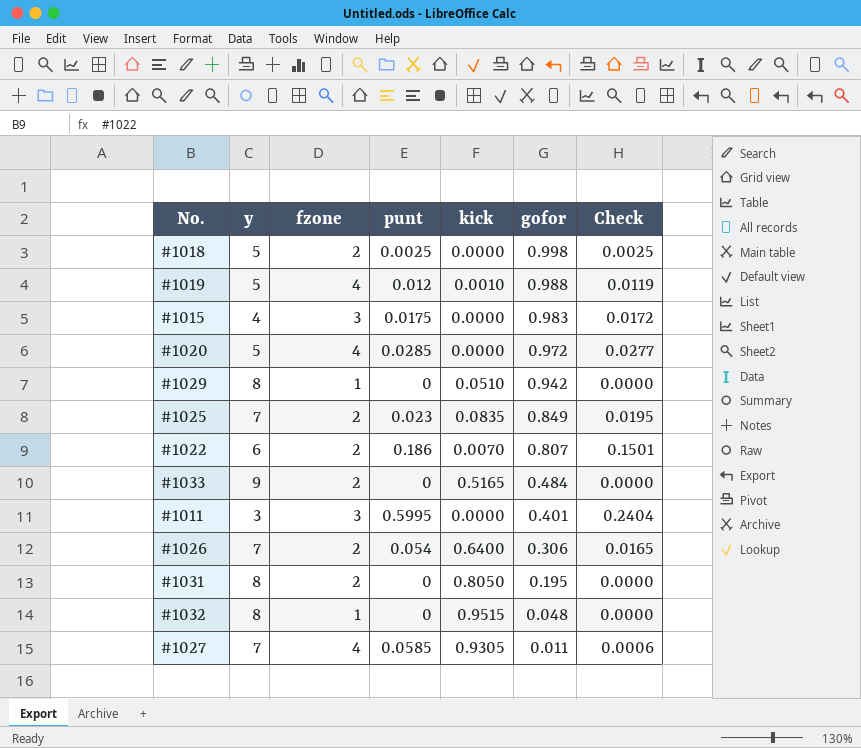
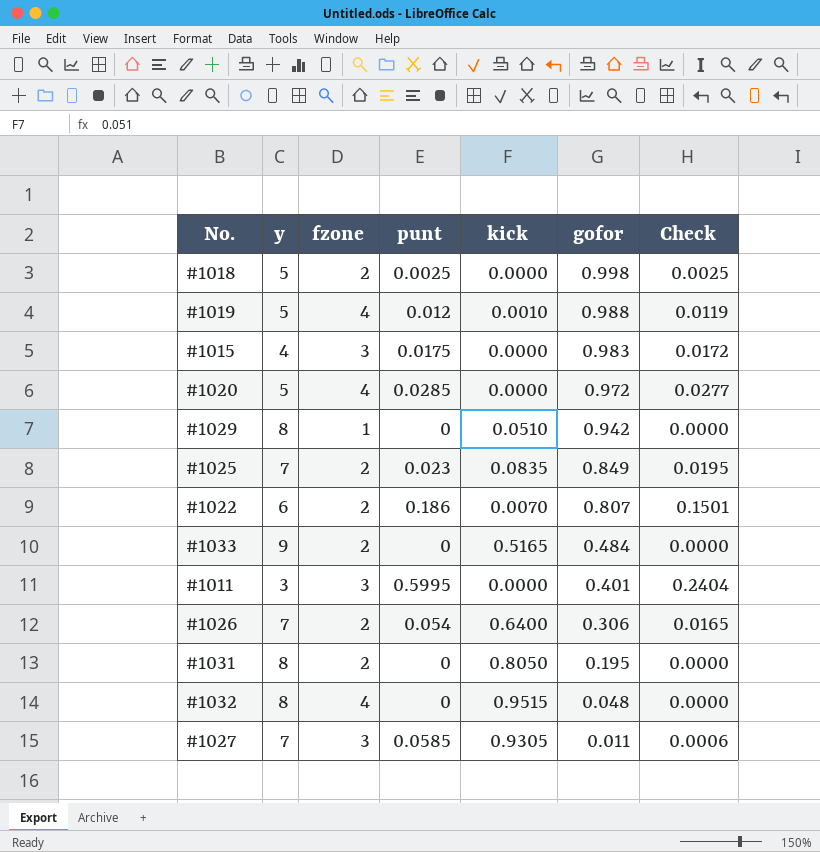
#1032 | fzone: 1 -> 4
#1027 | fzone: 4 -> 3

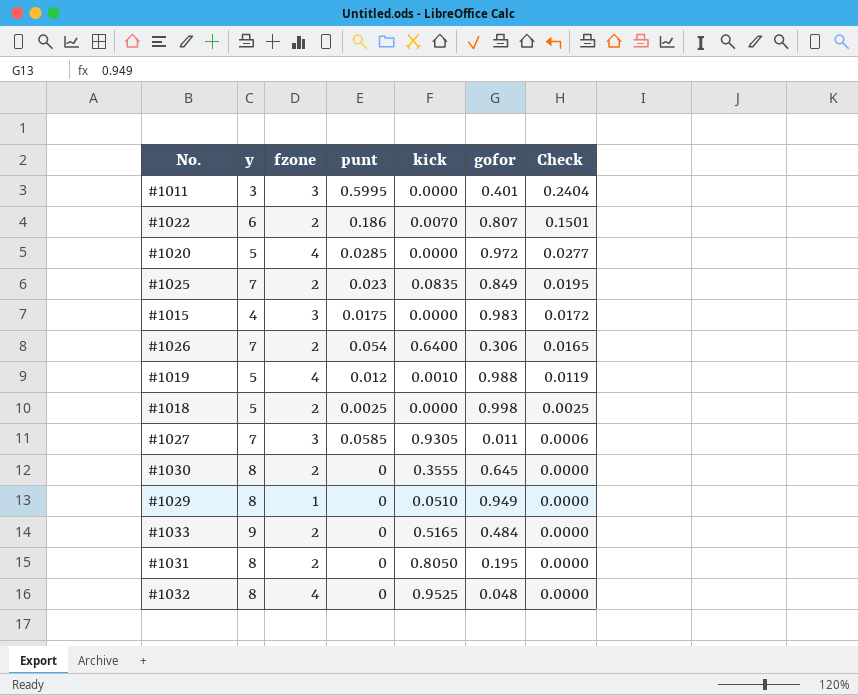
row order: gofor descending -> Check descending
row #1030: none -> 8 | 2 | 0 | 0.3555 | 0.645 | 0.0000
#1029 | gofor: 0.942 -> 0.949
#1032 | kick: 0.9515 -> 0.9525

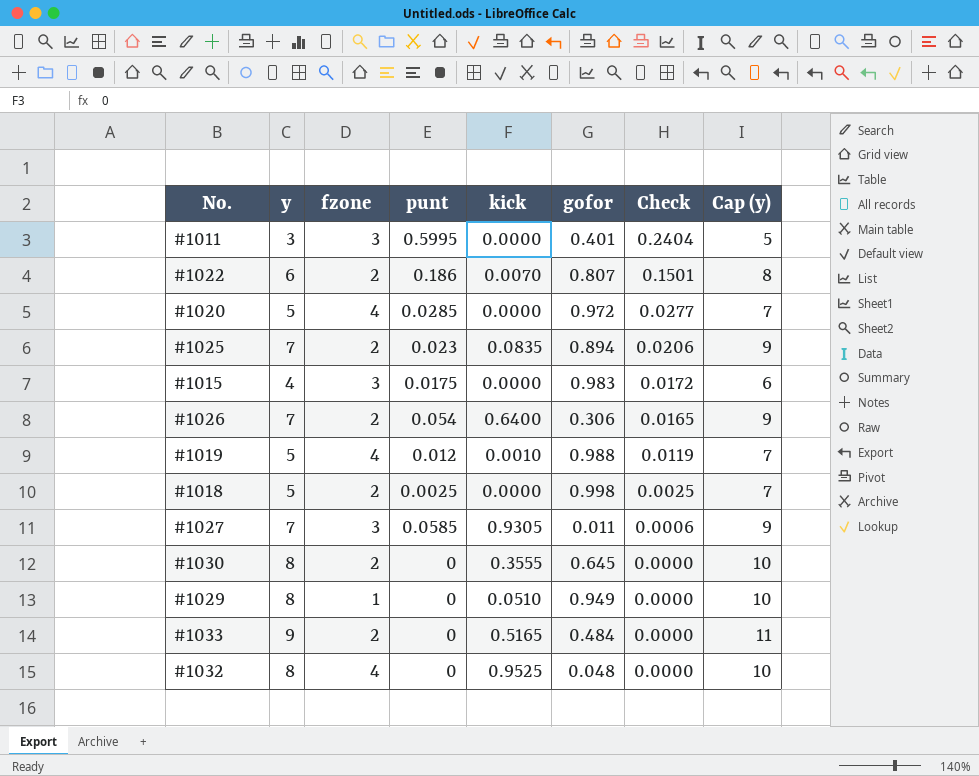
column Cap (y) | formula: none -> [y] + 2
row #1031: 8 | 2 | 0 | 0.8050 | 0.195 | 0.0000 -> none
#1025 | gofor: 0.849 -> 0.894
#1025 | Check: 0.0195 -> 0.0206

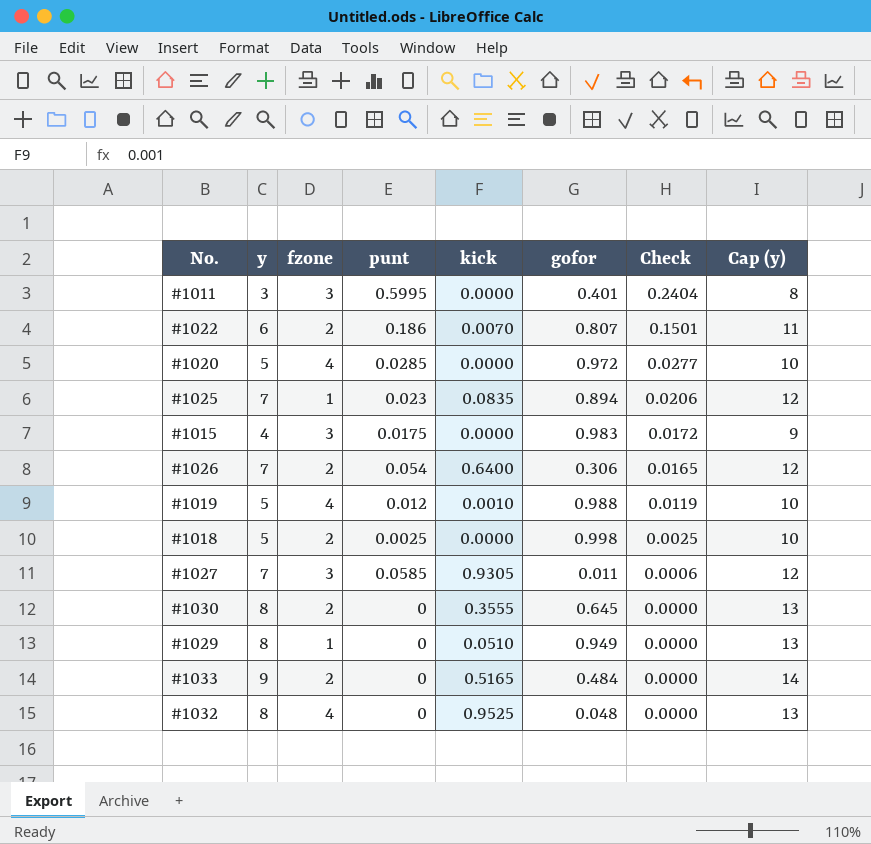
column Cap (y) | formula: [y] + 2 -> [y] + 5
#1025 | fzone: 2 -> 1

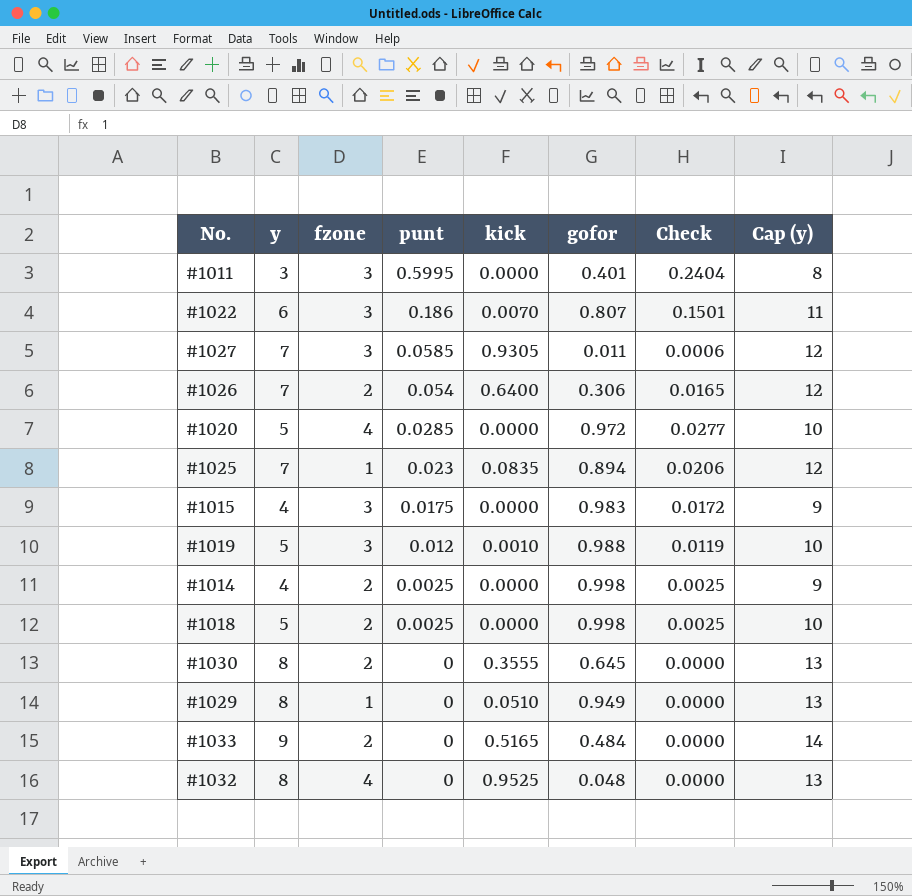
row order: Check descending -> punt descending
#1022 | fzone: 2 -> 3
#1019 | fzone: 4 -> 3
row #1014: none -> 4 | 2 | 0.0025 | 0.0000 | 0.998 | 0.0025 | 9

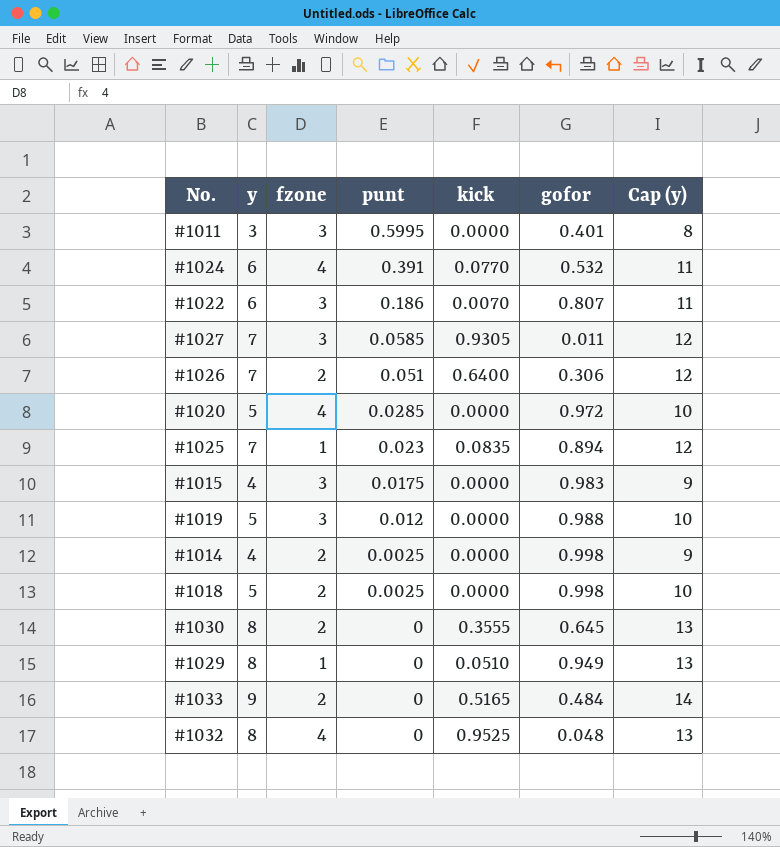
column Check | formula: [punt] * [gofor] -> none
row #1024: none -> 6 | 4 | 0.391 | 0.0770 | 0.532 | 11
#1026 | punt: 0.054 -> 0.051
#1019 | kick: 0.0010 -> 0.0000

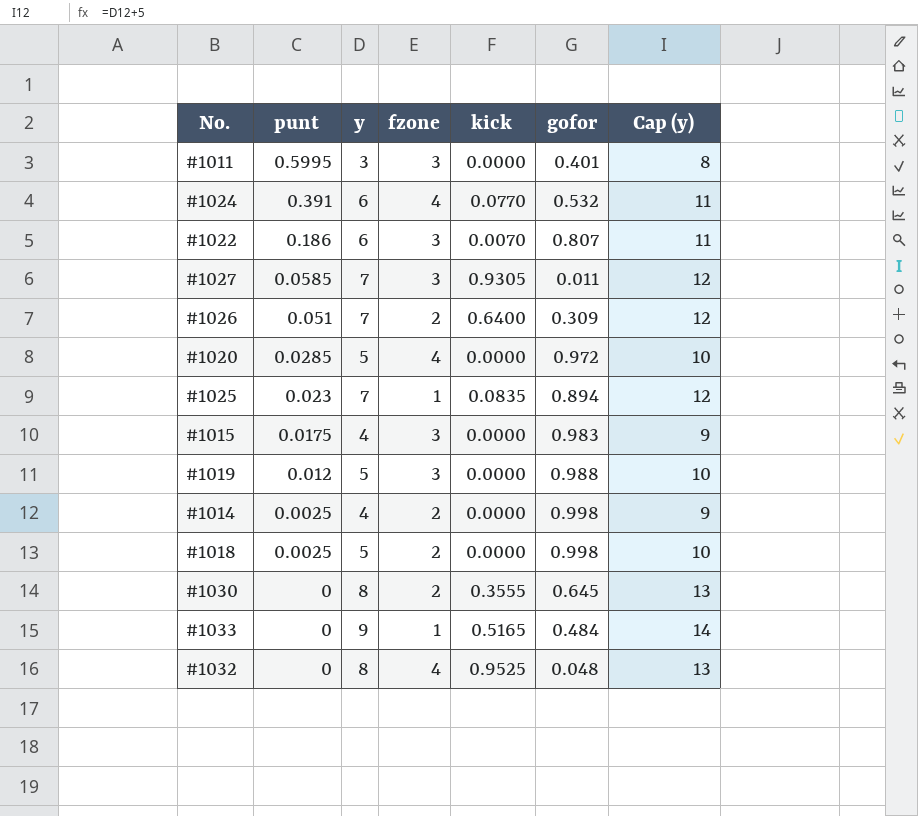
column punt | position: 4 -> 2
row #1029: 8 | 1 | 0 | 0.0510 | 0.949 | 13 -> none
#1026 | gofor: 0.306 -> 0.309
#1033 | fzone: 2 -> 1

